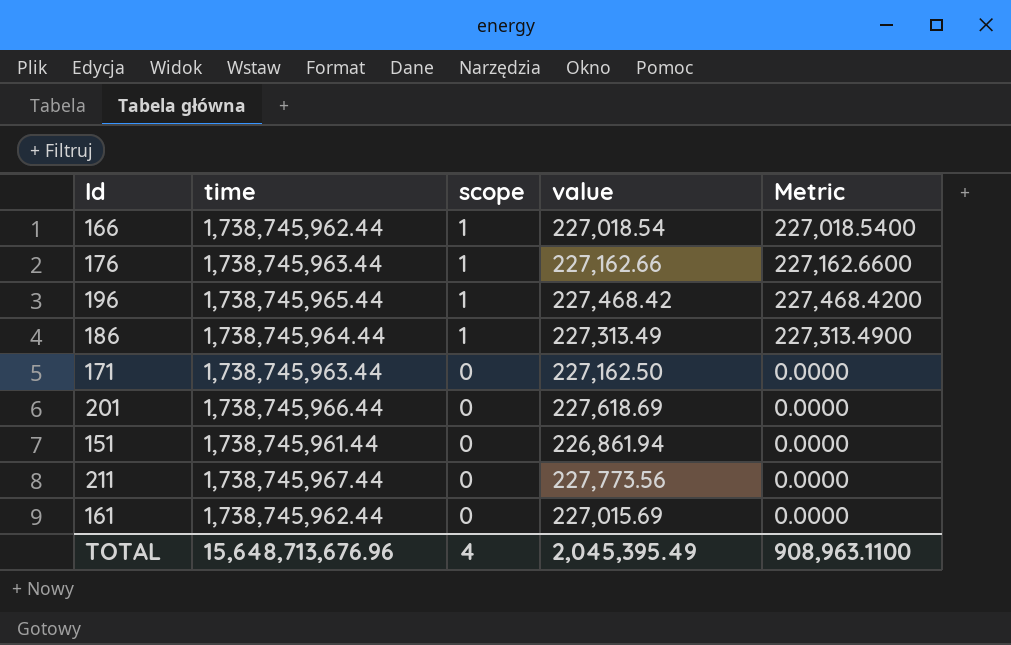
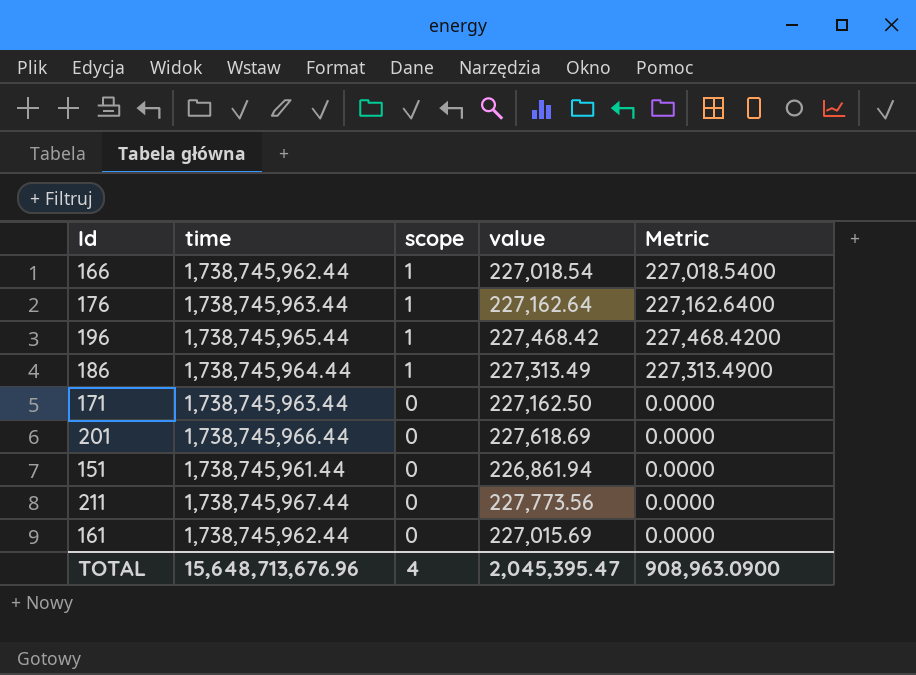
176 | value: 227,162.66 -> 227,162.64
176 | Metric: 227,162.6600 -> 227,162.6400
TOTAL | value: 2,045,395.49 -> 2,045,395.47
TOTAL | Metric: 908,963.1100 -> 908,963.0900

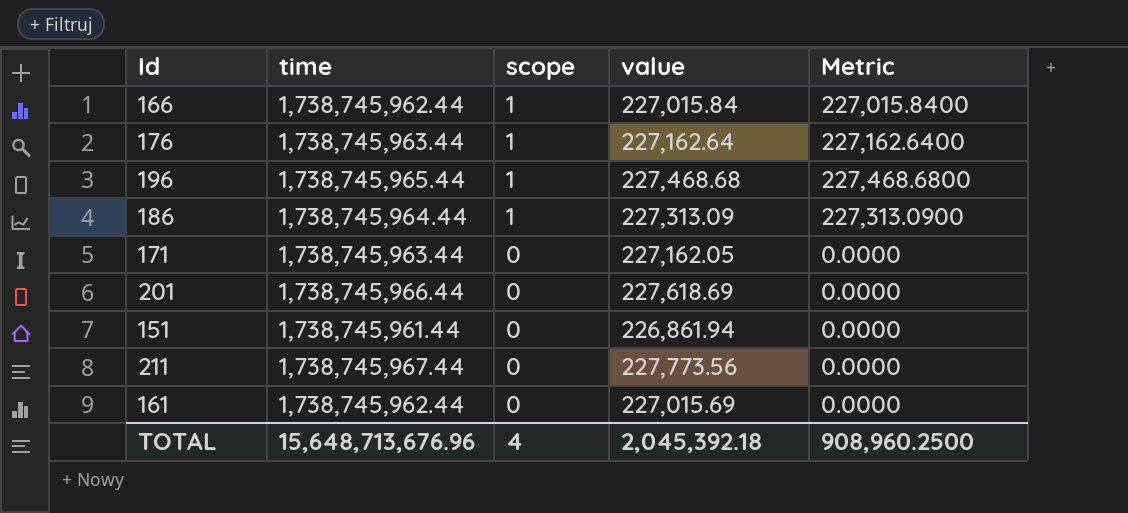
166 | value: 227,018.54 -> 227,015.84
166 | Metric: 227,018.5400 -> 227,015.8400
196 | value: 227,468.42 -> 227,468.68
196 | Metric: 227,468.4200 -> 227,468.6800
186 | value: 227,313.49 -> 227,313.09
186 | Metric: 227,313.4900 -> 227,313.0900
171 | value: 227,162.50 -> 227,162.05
TOTAL | value: 2,045,395.47 -> 2,045,392.18
TOTAL | Metric: 908,963.0900 -> 908,960.2500

